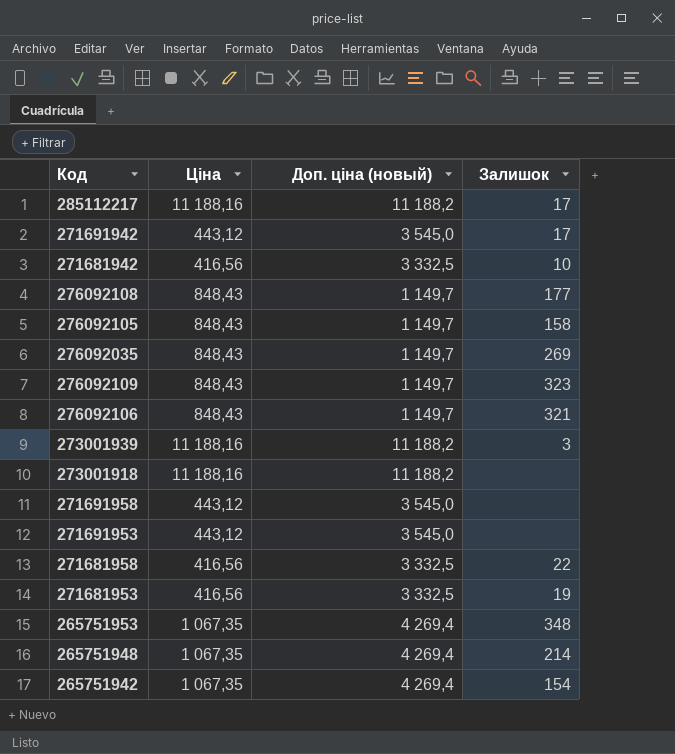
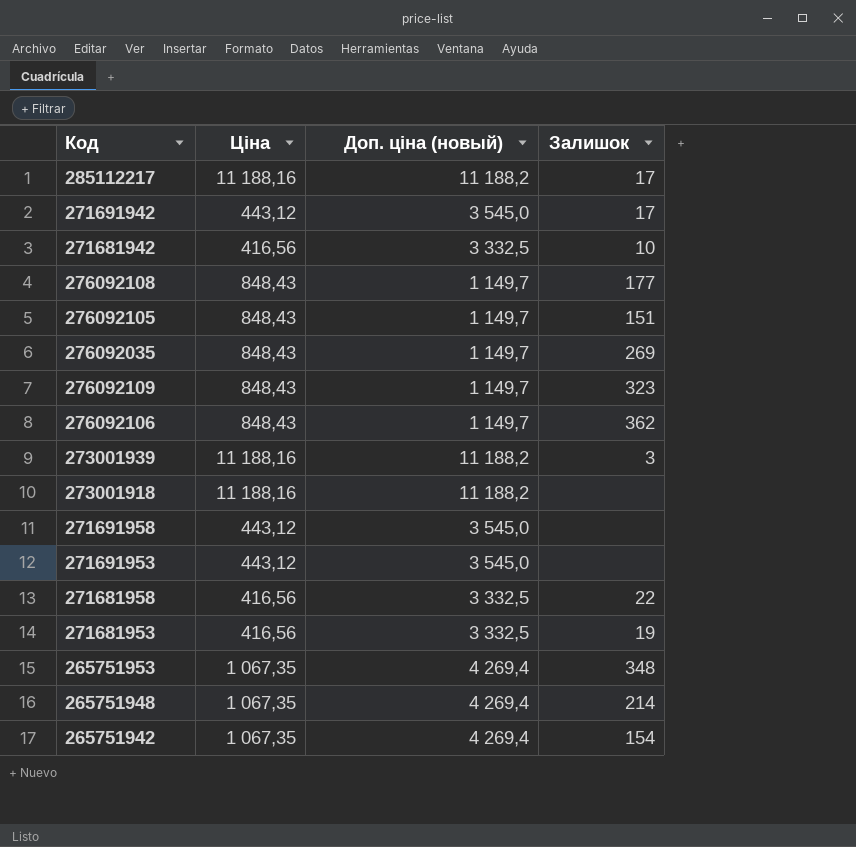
276092105 | Залишок: 158 -> 151
276092106 | Залишок: 321 -> 362

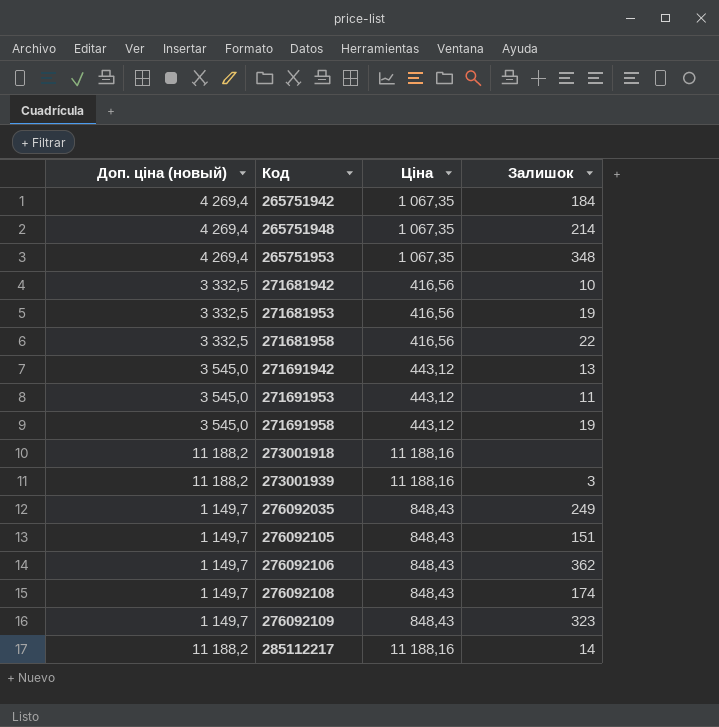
row order: none -> Код ascending
column Доп. ціна (новый) | position: 3 -> 1
265751942 | Залишок: 154 -> 184
271691942 | Залишок: 17 -> 13
271691953 | Залишок: none -> 11
271691958 | Залишок: none -> 19
276092035 | Залишок: 269 -> 249
276092108 | Залишок: 177 -> 174
285112217 | Залишок: 17 -> 14

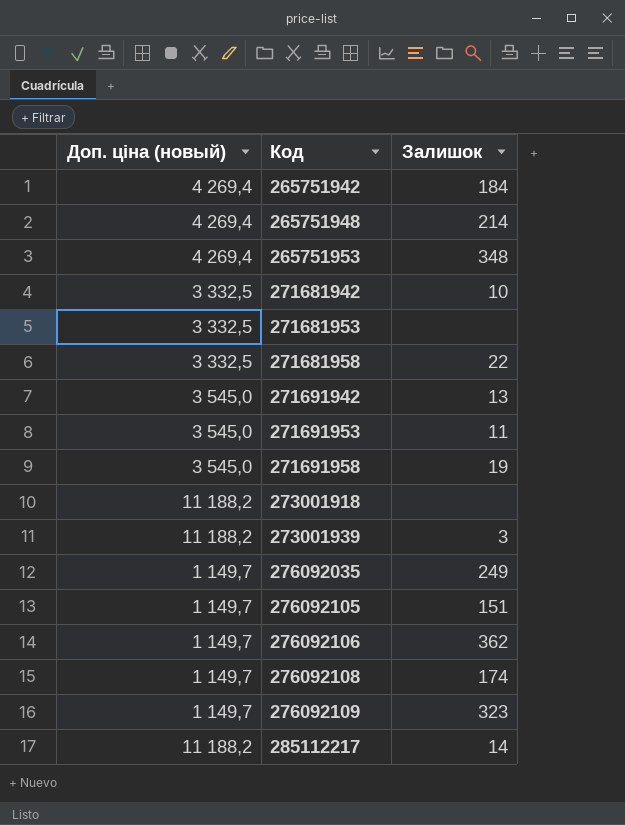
column Ціна | position: 3 -> none
271681953 | Залишок: 19 -> none

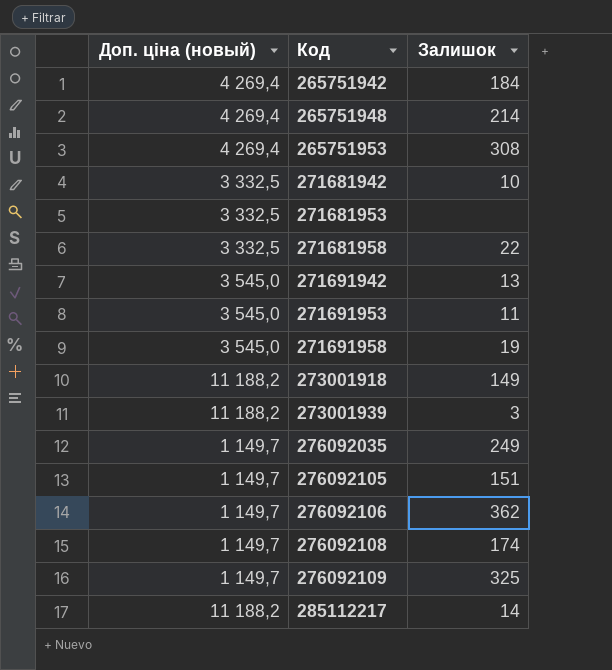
265751953 | Залишок: 348 -> 308
273001918 | Залишок: none -> 149
276092109 | Залишок: 323 -> 325

